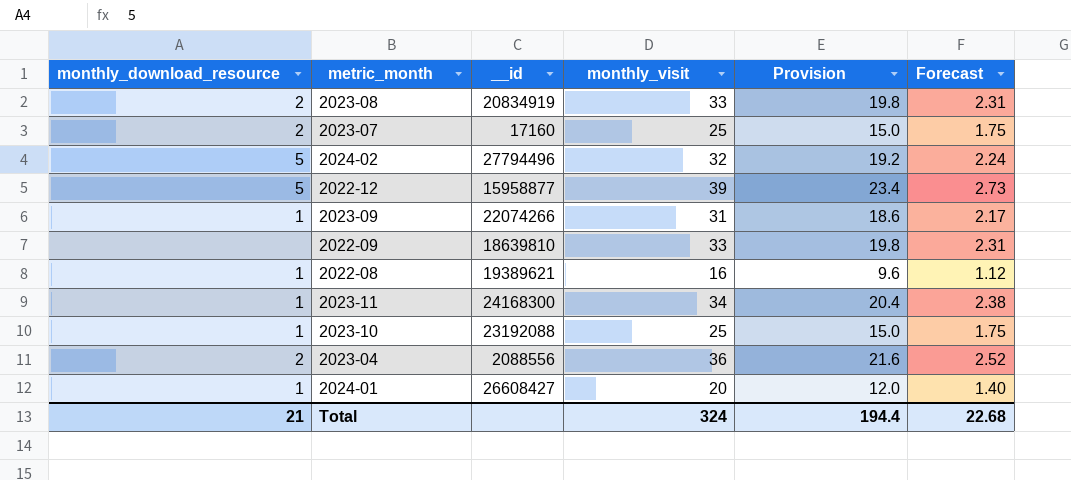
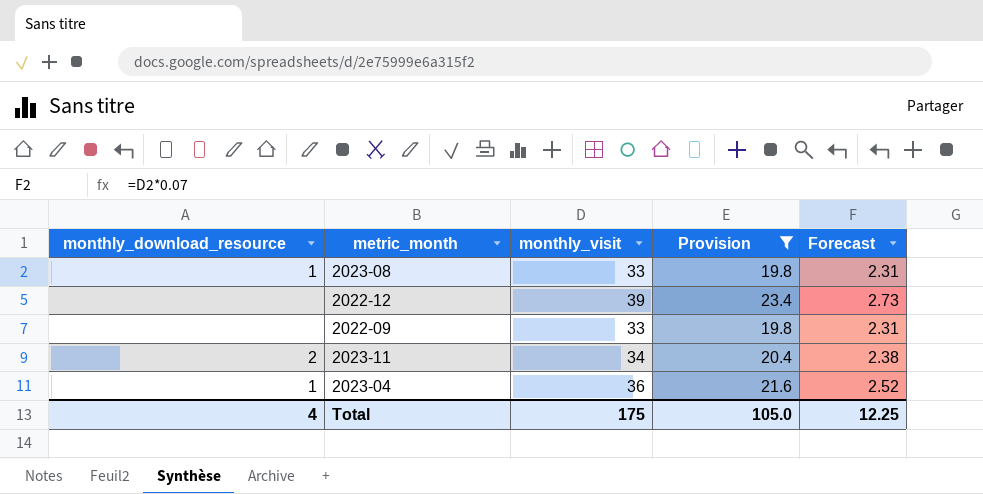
filter: none -> Provision >= 19.8
column __id | position: 3 -> none
2023-08 | monthly_download_resource: 2 -> 1
2022-12 | monthly_download_resource: 5 -> none
2023-11 | monthly_download_resource: 1 -> 2
2023-04 | monthly_download_resource: 2 -> 1
Total | monthly_download_resource: 21 -> 4
Total | monthly_visit: 324 -> 175
Total | Provision: 194.4 -> 105.0
Total | Forecast: 22.68 -> 12.25

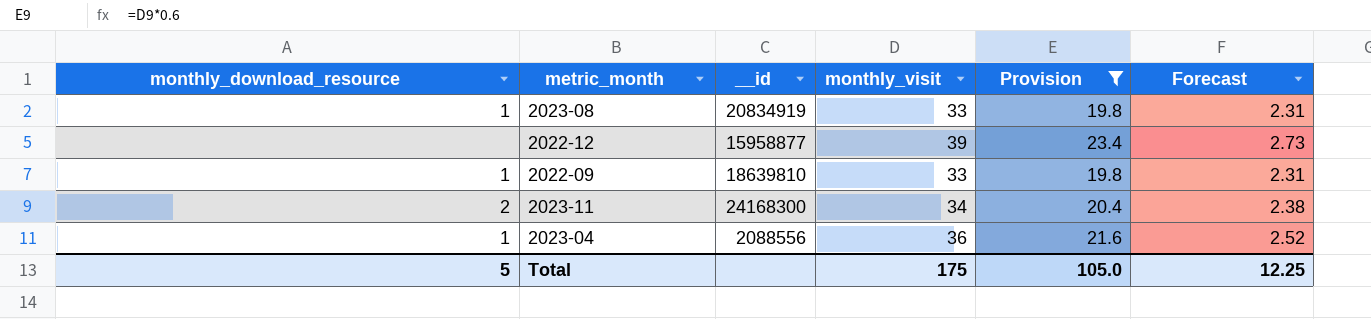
column __id | position: none -> 3
2022-09 | monthly_download_resource: none -> 1
Total | monthly_download_resource: 4 -> 5

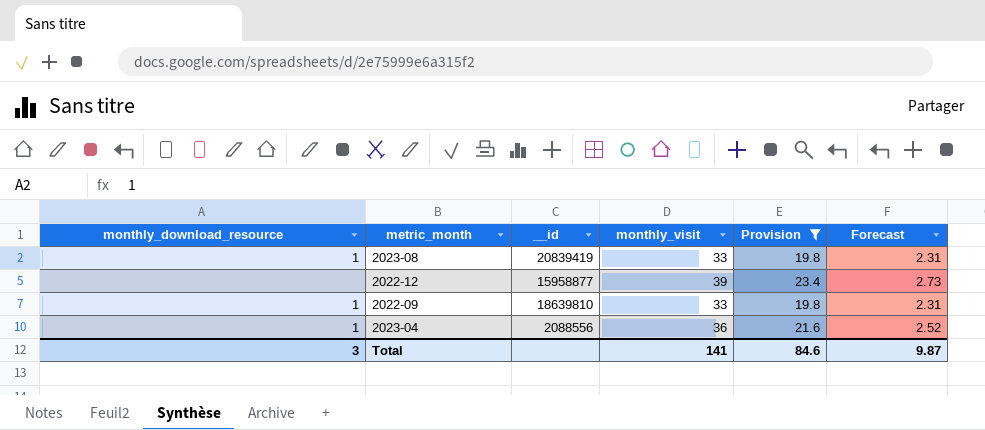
row 2023-11: 2 | 24168300 | 34 | 20.4 | 2.38 -> none
2023-08 | __id: 20834919 -> 20839419
Total | monthly_download_resource: 5 -> 3
Total | monthly_visit: 175 -> 141
Total | Provision: 105.0 -> 84.6
Total | Forecast: 12.25 -> 9.87

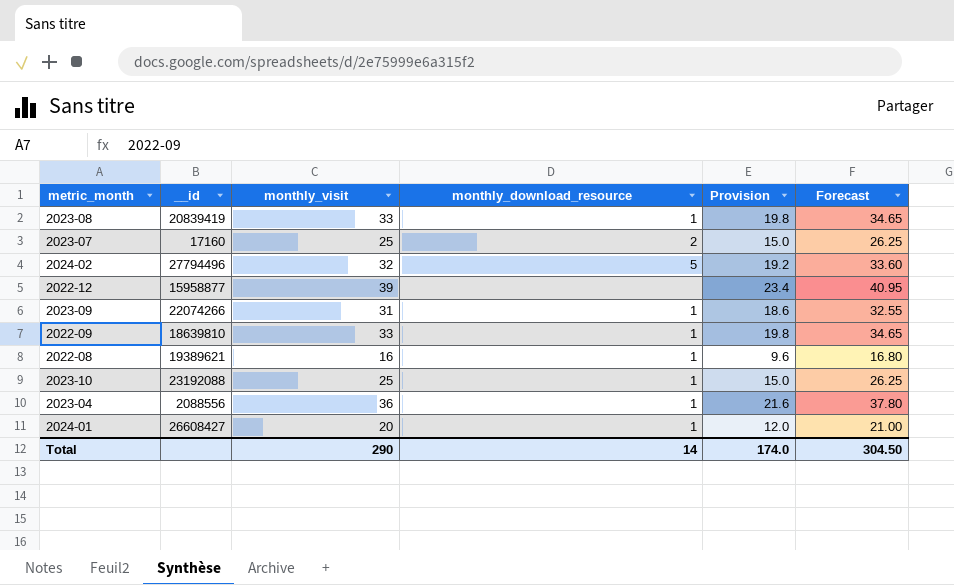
filter: Provision >= 19.8 -> none
column monthly_download_resource | position: 1 -> 4
column Forecast | formula: [monthly_visit] * 0.07 -> [monthly_visit] * 1.05
Total | monthly_visit: 141 -> 290
Total | monthly_download_resource: 3 -> 14
Total | Provision: 84.6 -> 174.0
Total | Forecast: 9.87 -> 304.50

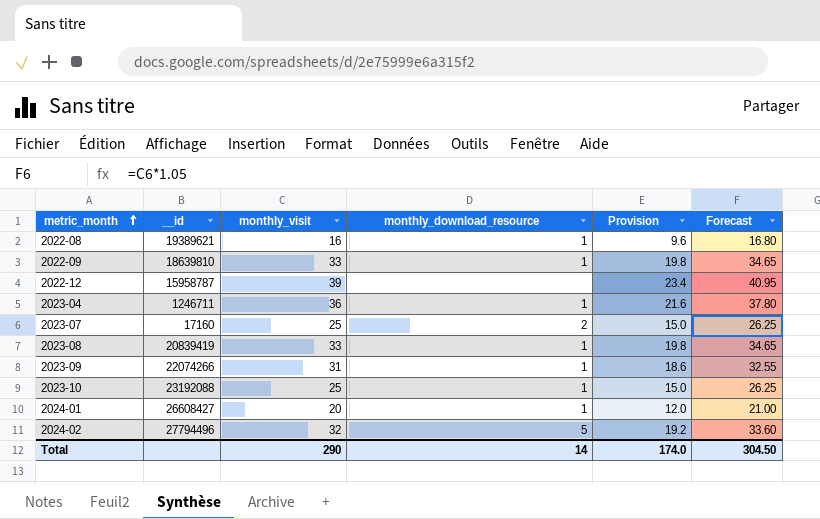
row order: none -> metric_month ascending
2022-12 | __id: 15958877 -> 15958787
2023-04 | __id: 2088556 -> 1246711

